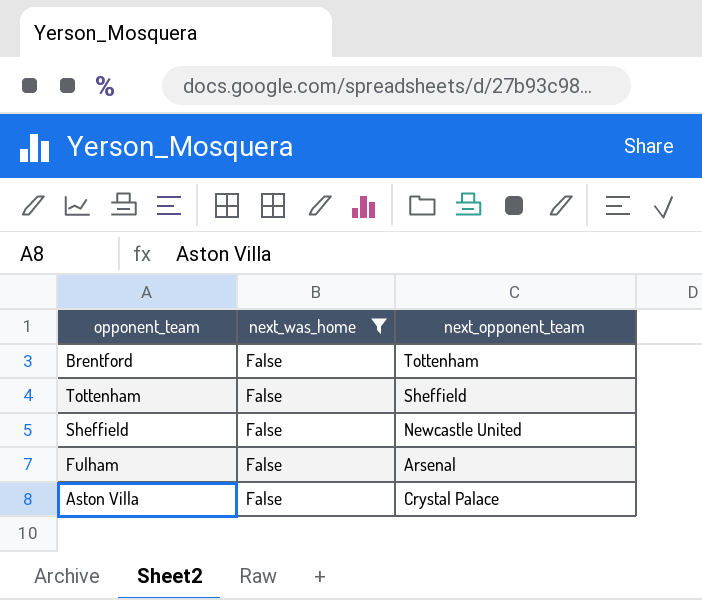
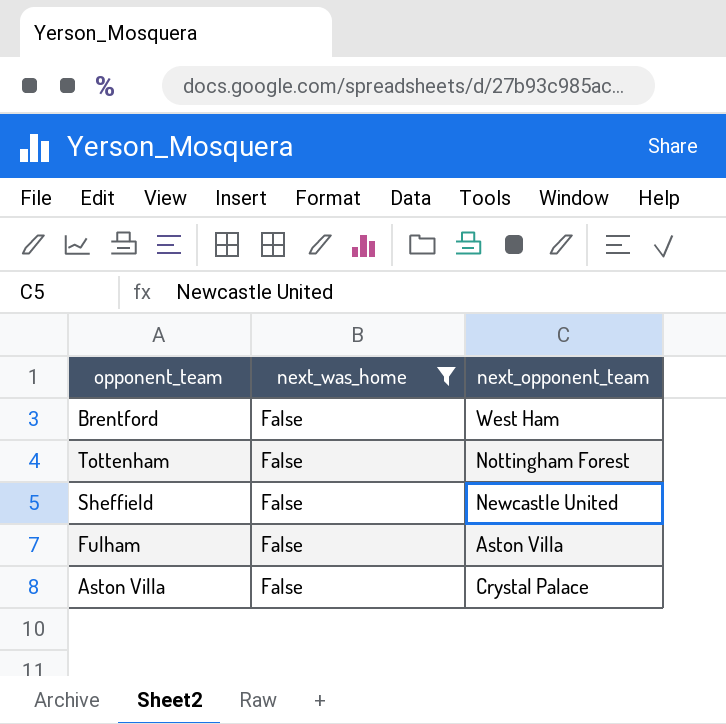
Brentford | next_opponent_team: Tottenham -> West Ham
Tottenham | next_opponent_team: Sheffield -> Nottingham Forest
Fulham | next_opponent_team: Arsenal -> Aston Villa

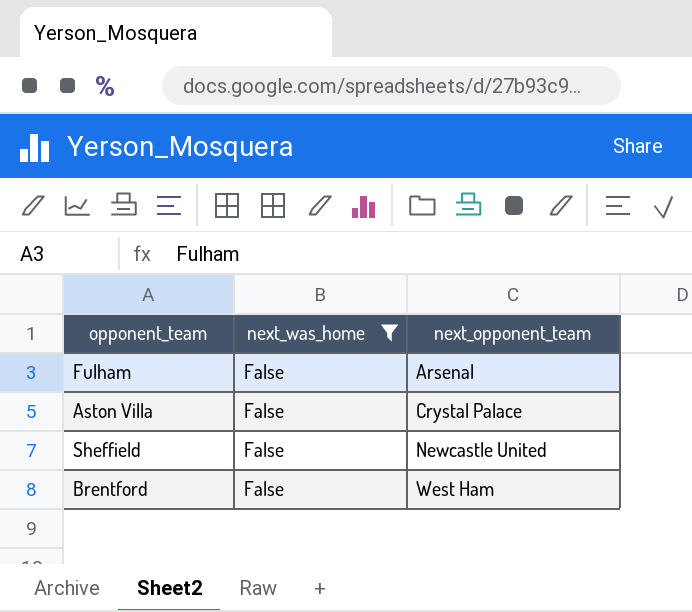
row order: none -> next_opponent_team ascending
row Tottenham: False | Nottingham Forest -> none
Fulham | next_opponent_team: Aston Villa -> Arsenal

